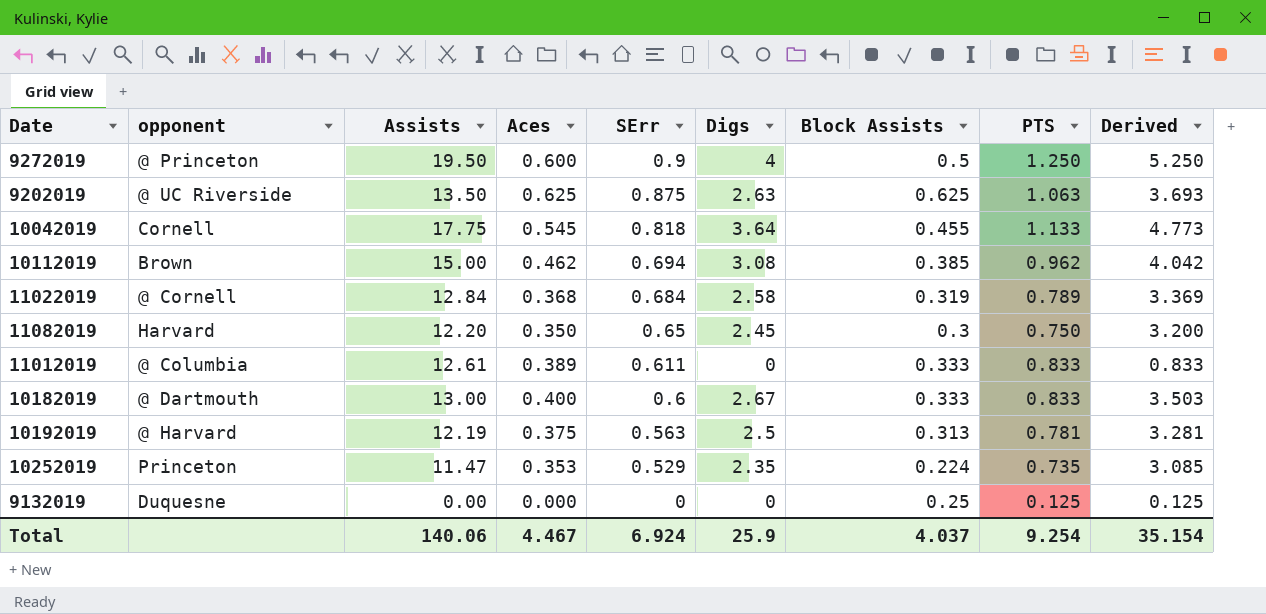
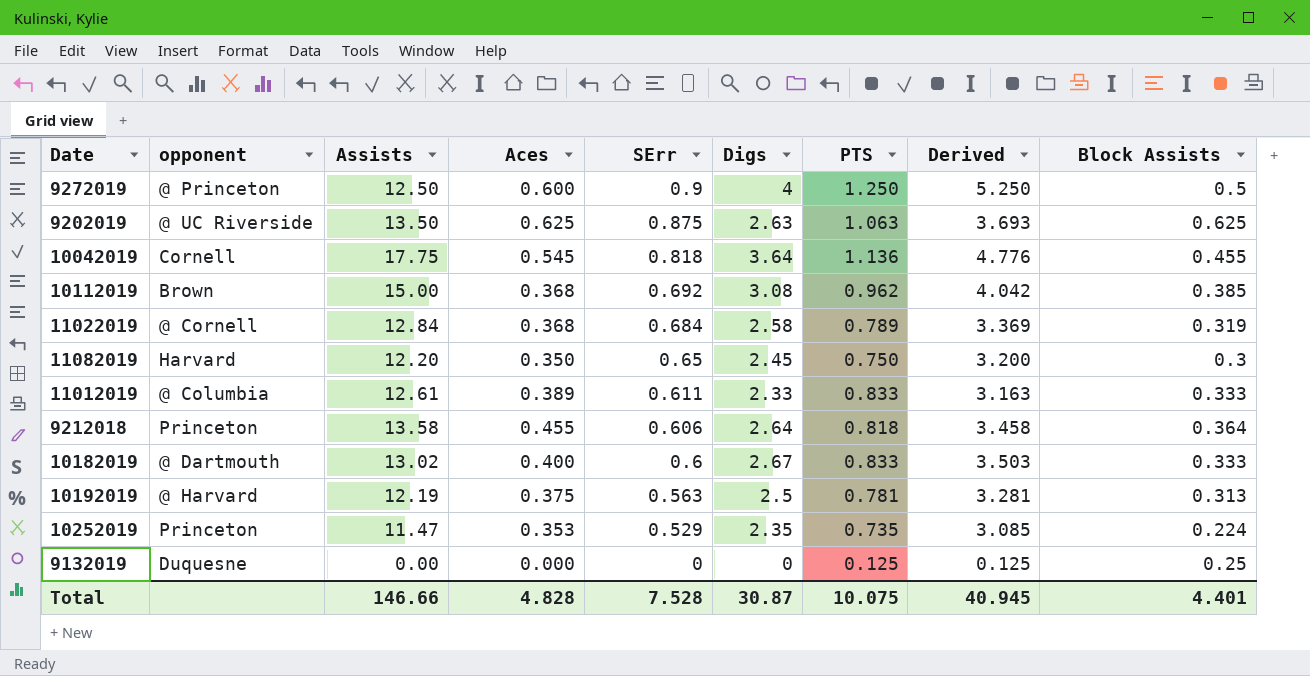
column Block Assists | position: 7 -> 9
9272019 | Assists: 19.50 -> 12.50
10042019 | PTS: 1.133 -> 1.136
10042019 | Derived: 4.773 -> 4.776
10112019 | Aces: 0.462 -> 0.368
10112019 | SErr: 0.694 -> 0.692
11012019 | Digs: 0 -> 2.33
11012019 | Derived: 0.833 -> 3.163
row 9212018: none -> Princeton | 13.58 | 0.455 | 0.606 | 2.64 | 0.818 | 3.458 | 0.364
10182019 | Assists: 13.00 -> 13.02
Total | Assists: 140.06 -> 146.66
Total | Aces: 4.467 -> 4.828
Total | SErr: 6.924 -> 7.528
Total | Digs: 25.9 -> 30.87
Total | PTS: 9.254 -> 10.075
Total | Derived: 35.154 -> 40.945
Total | Block Assists: 4.037 -> 4.401

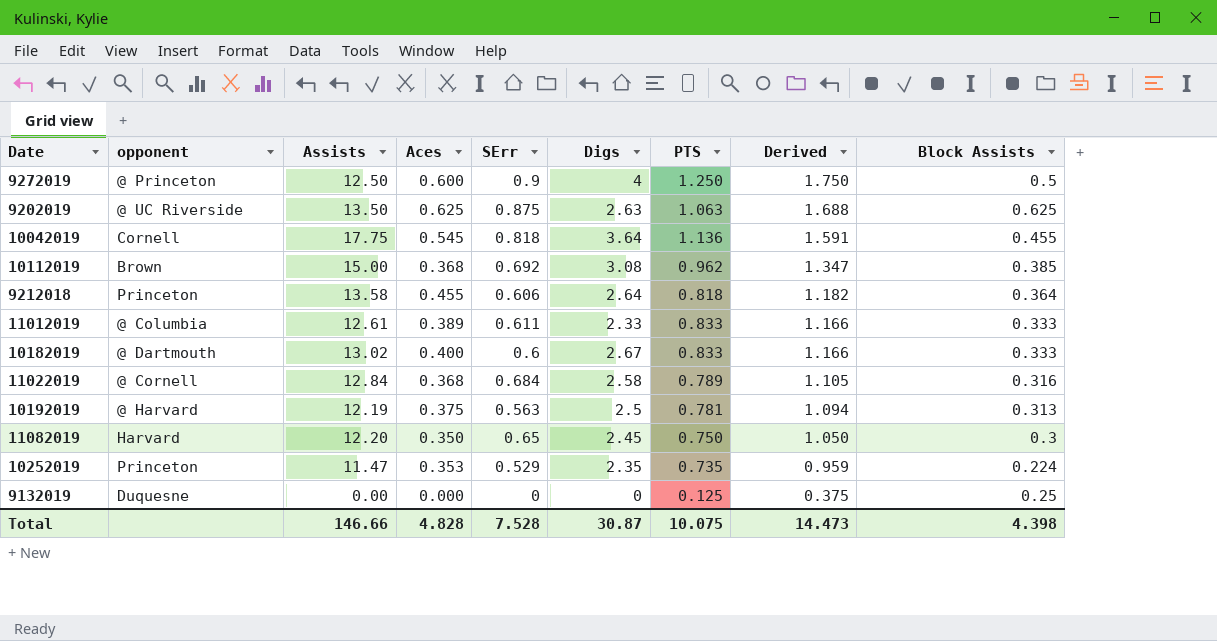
row order: SErr descending -> Derived descending
column Derived | formula: [Digs] + [PTS] -> [PTS] + [Block Assists]
11022019 | Block Assists: 0.319 -> 0.316
Total | Derived: 40.945 -> 14.473
Total | Block Assists: 4.401 -> 4.398

